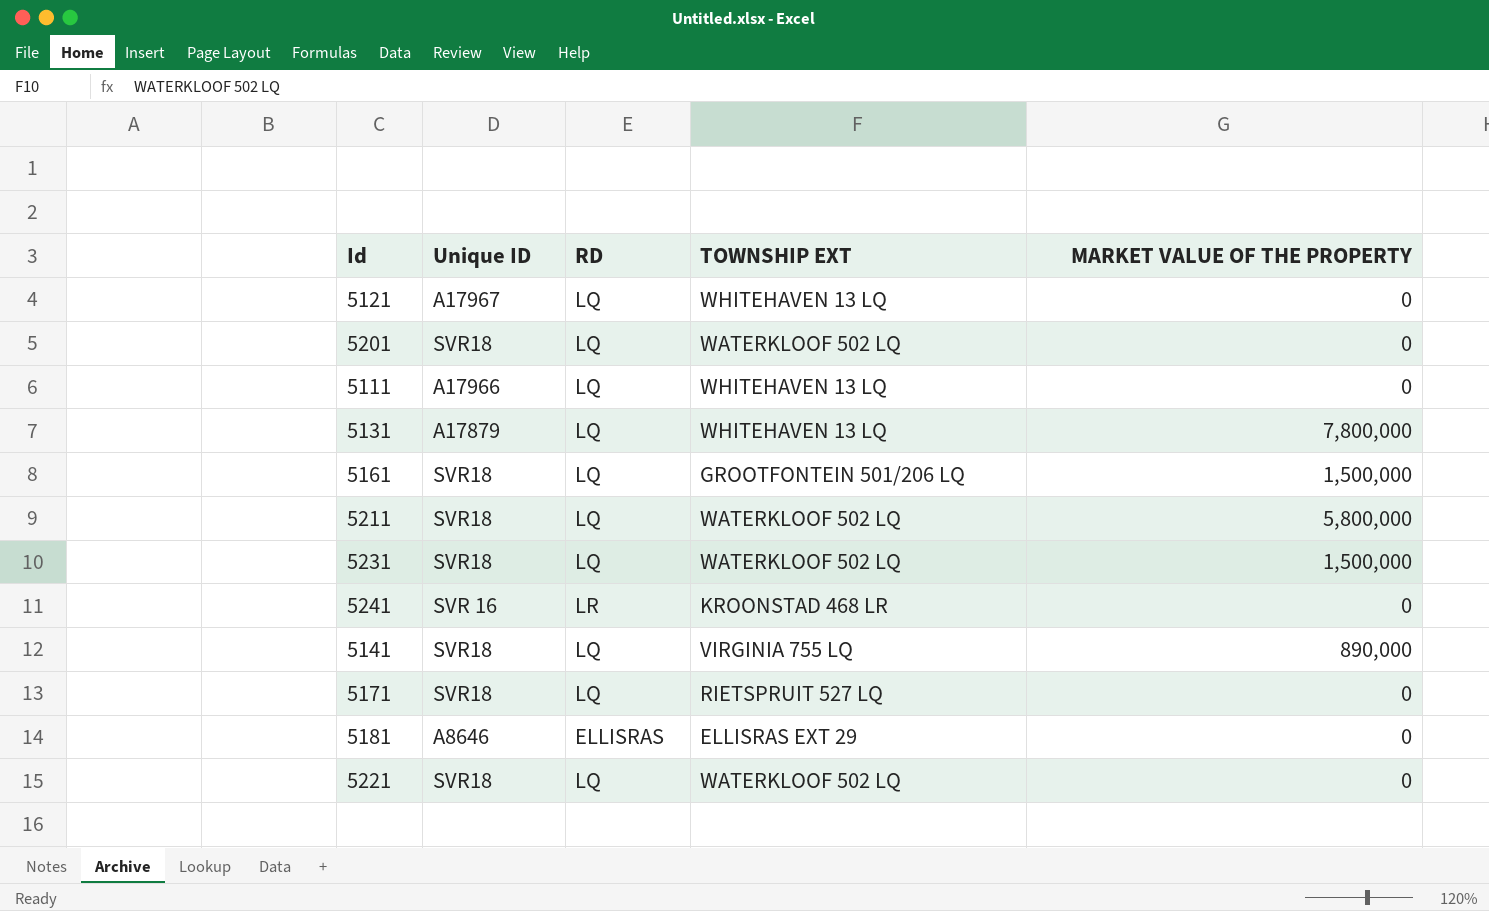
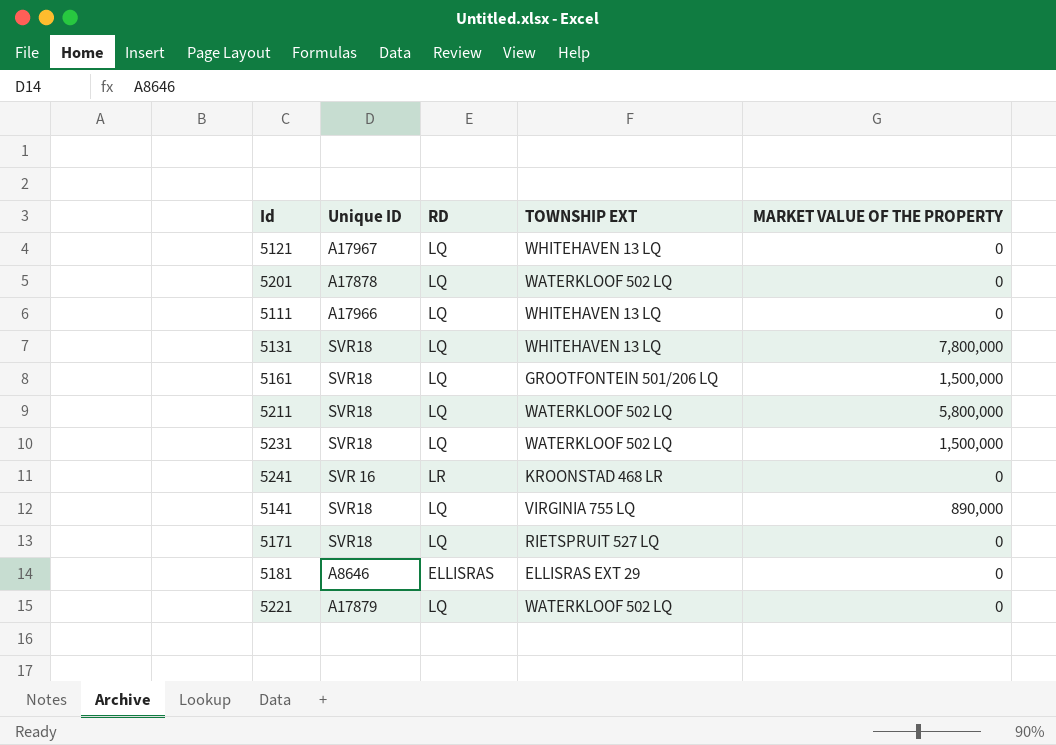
5201 | Unique ID: SVR18 -> A17878
5131 | Unique ID: A17879 -> SVR18
5221 | Unique ID: SVR18 -> A17879

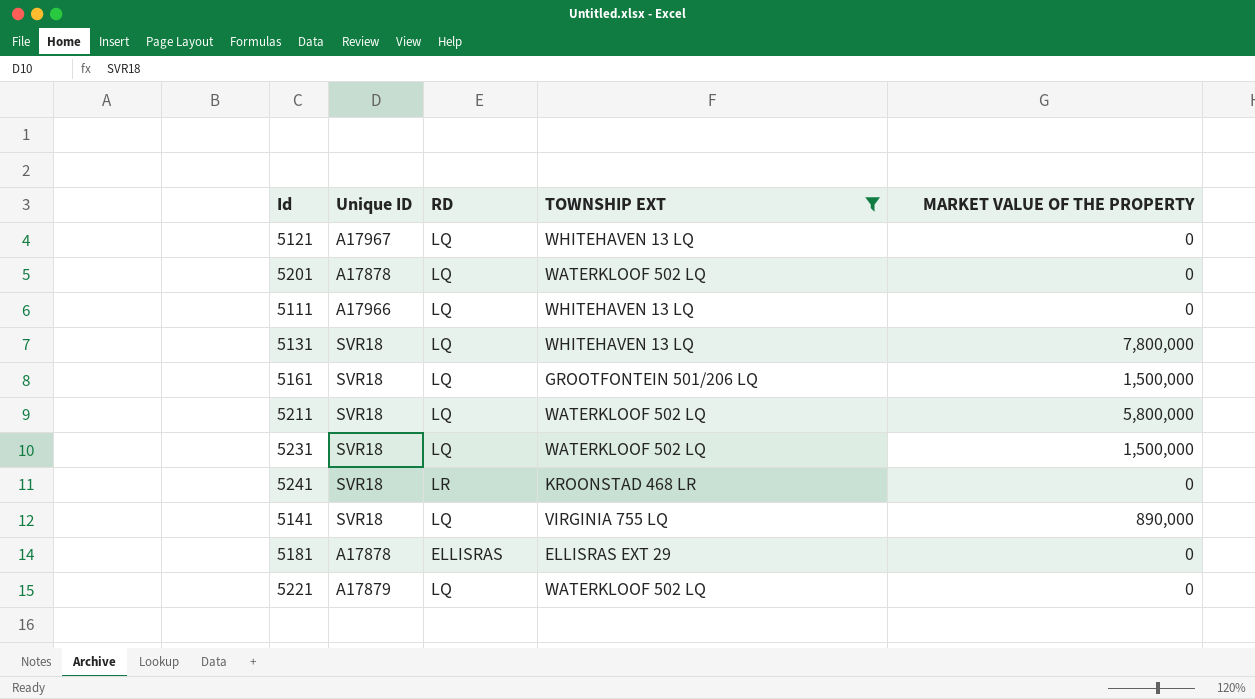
filter: none -> TOWNSHIP EXT != RIETSPRUIT 527 LQ
5241 | Unique ID: SVR 16 -> SVR18
5181 | Unique ID: A8646 -> A17878

